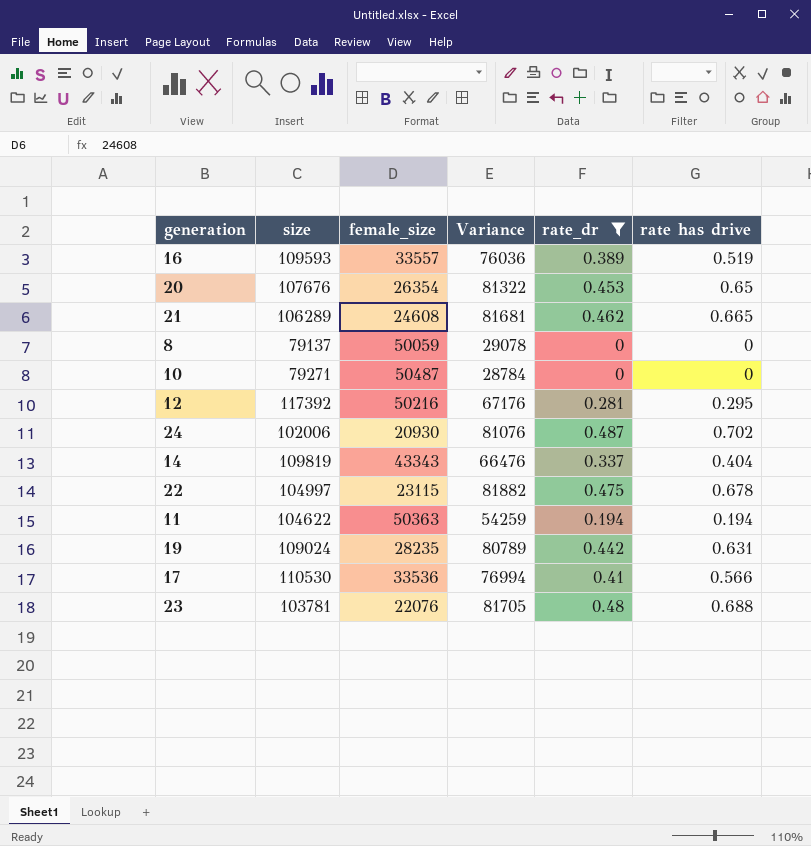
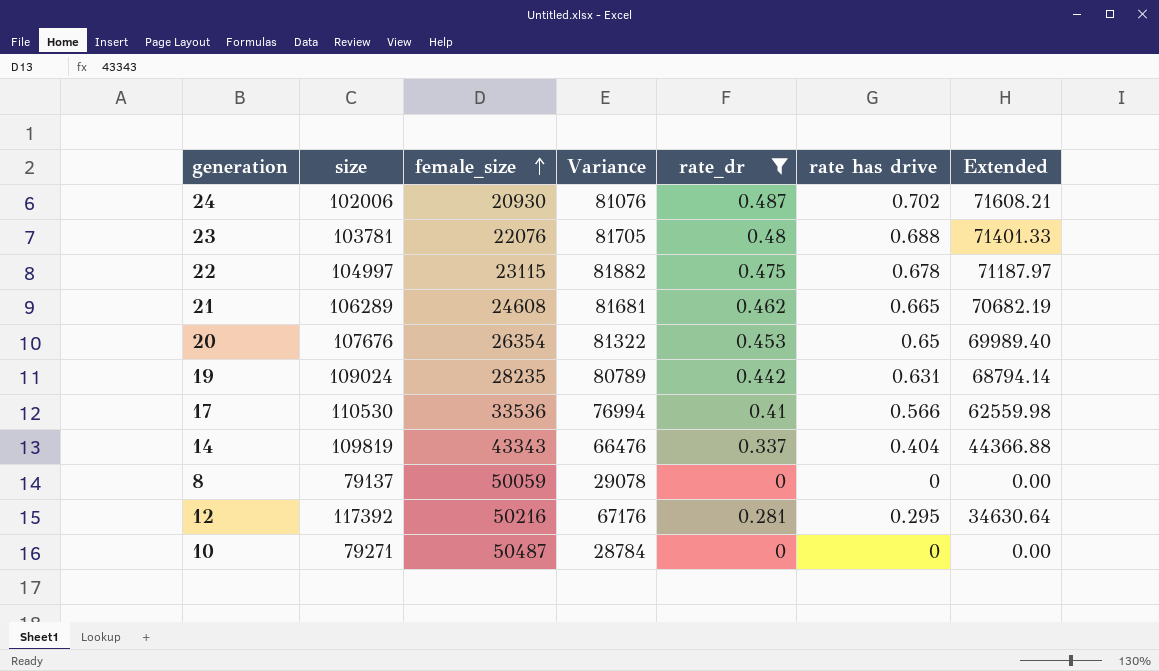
row order: none -> female_size ascending
column Extended | formula: none -> [size] * [rate has drive]
row 16: 109593 | 33557 | 76036 | 0.389 | 0.519 -> none
row 11: 104622 | 50363 | 54259 | 0.194 | 0.194 -> none

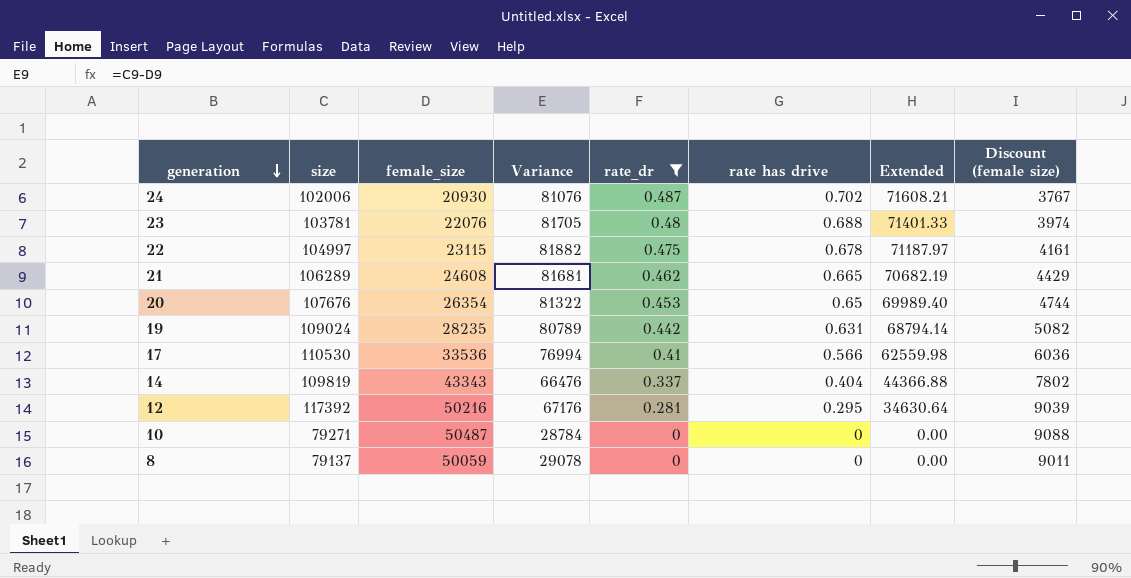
row order: female_size ascending -> generation descending
column Discount (female size) | formula: none -> [female_size] * 0.18

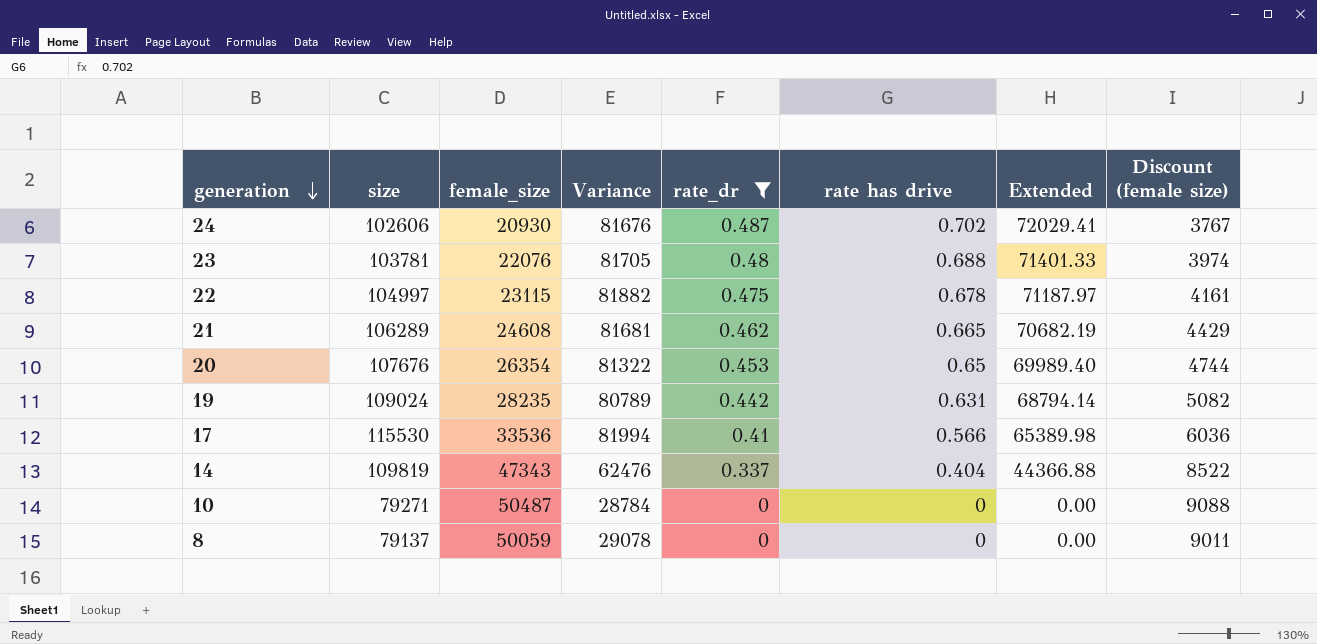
row 12: 117392 | 50216 | 67176 | 0.281 | 0.295 | 34630.64 | 9039 -> none
24 | size: 102006 -> 102606
24 | Variance: 81076 -> 81676
24 | Extended: 71608.21 -> 72029.41
17 | size: 110530 -> 115530
17 | Variance: 76994 -> 81994
17 | Extended: 62559.98 -> 65389.98
14 | female_size: 43343 -> 47343
14 | Variance: 66476 -> 62476
14 | Discount (female size): 7802 -> 8522

